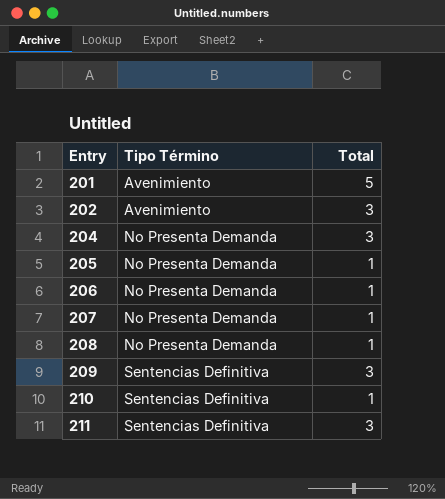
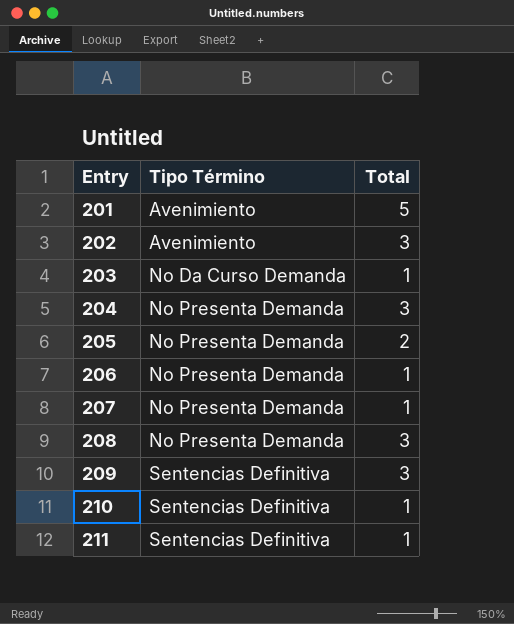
row 203: none -> No Da Curso Demanda | 1
205 | Total: 1 -> 2
208 | Total: 1 -> 3
211 | Total: 3 -> 1

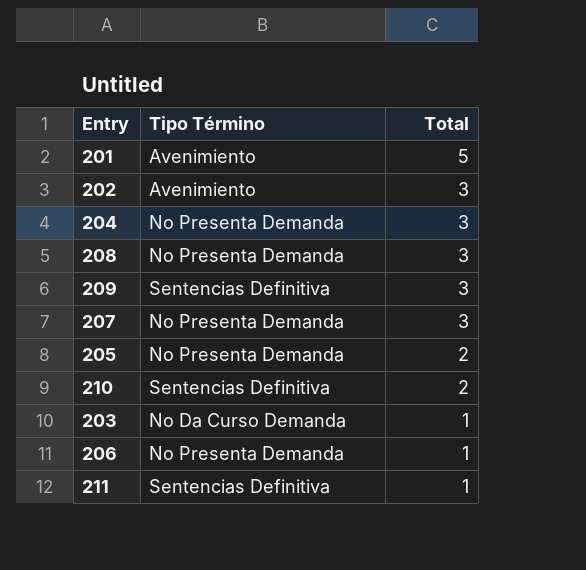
row order: Entry ascending -> Total descending
207 | Total: 1 -> 3
210 | Total: 1 -> 2

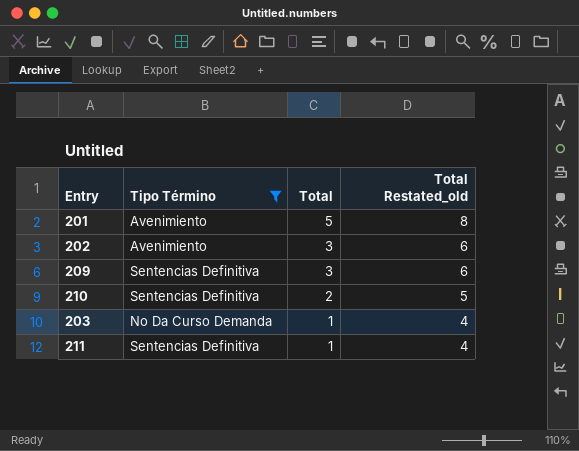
filter: none -> Tipo Término != No Presenta Demanda
column Total Restated_old | formula: none -> [Total] + 3

